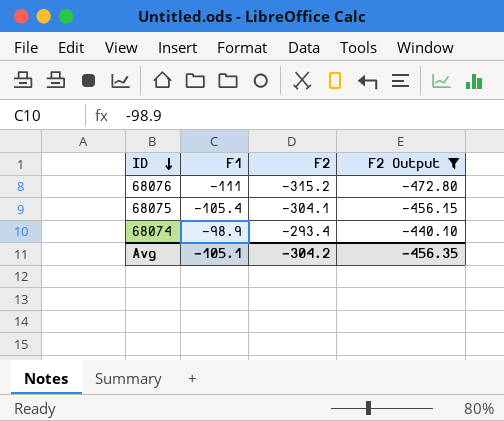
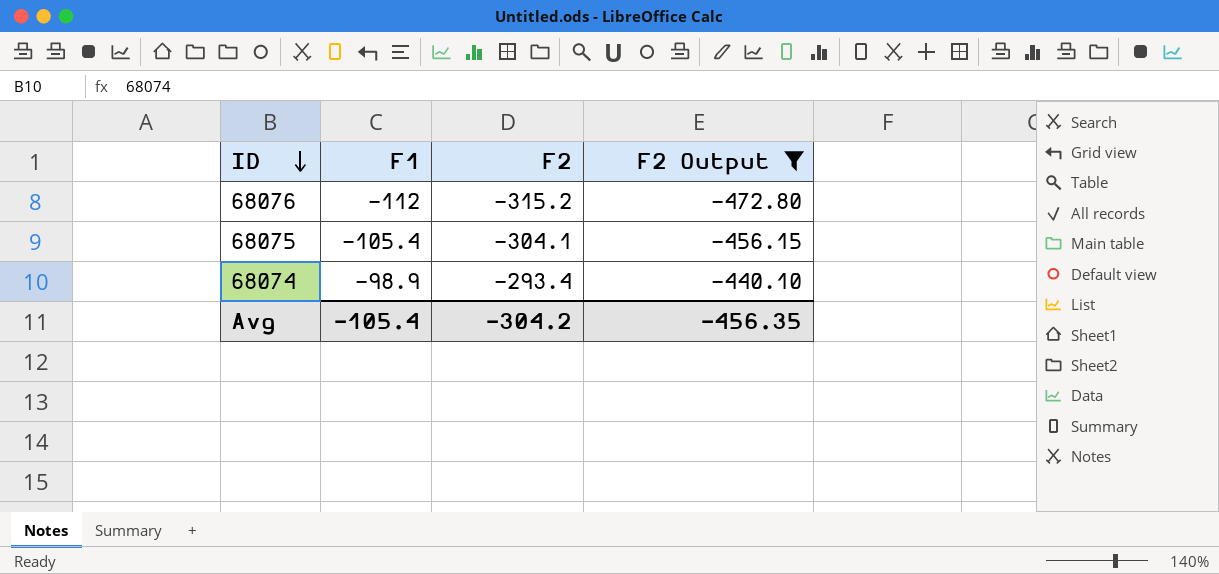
68076 | F1: -111 -> -112
Avg | F1: -105.1 -> -105.4

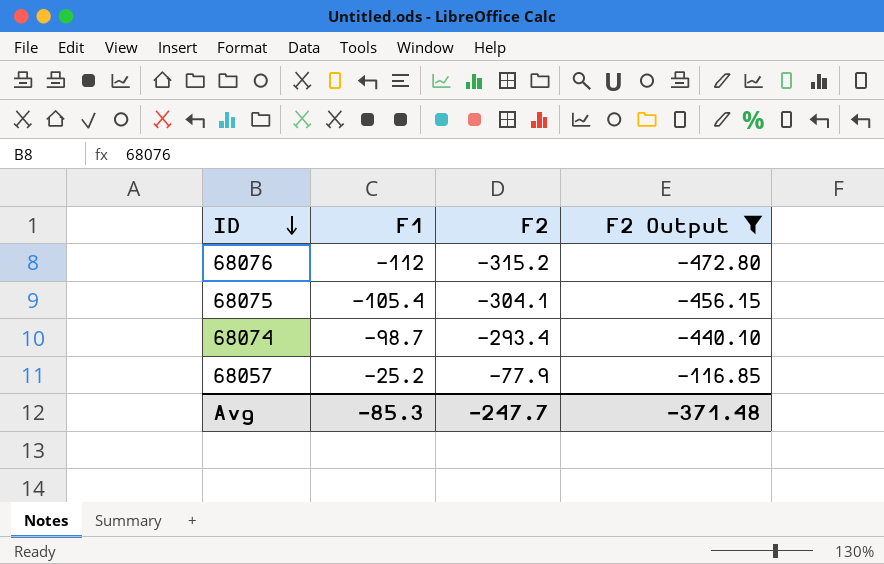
68074 | F1: -98.9 -> -98.7
row 68057: none -> -25.2 | -77.9 | -116.85
Avg | F1: -105.4 -> -85.3
Avg | F2: -304.2 -> -247.7
Avg | F2 Output: -456.35 -> -371.48

